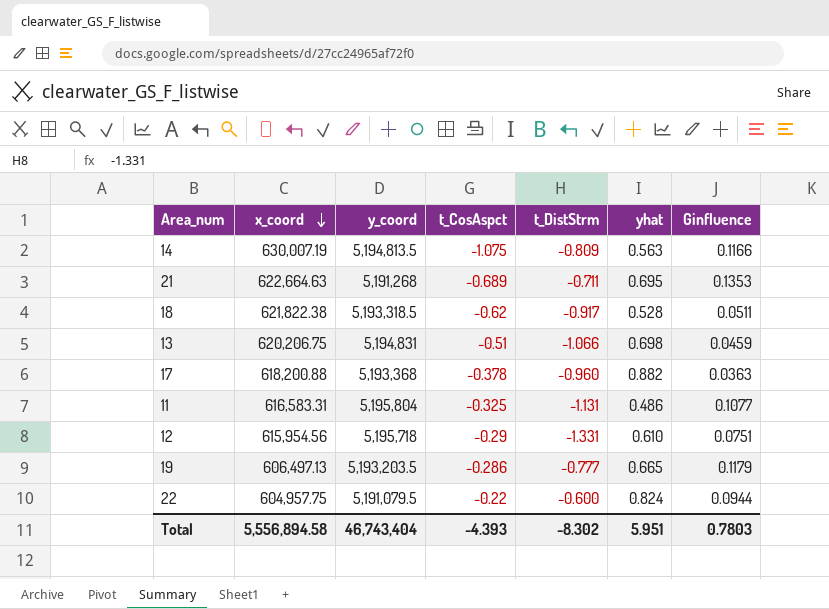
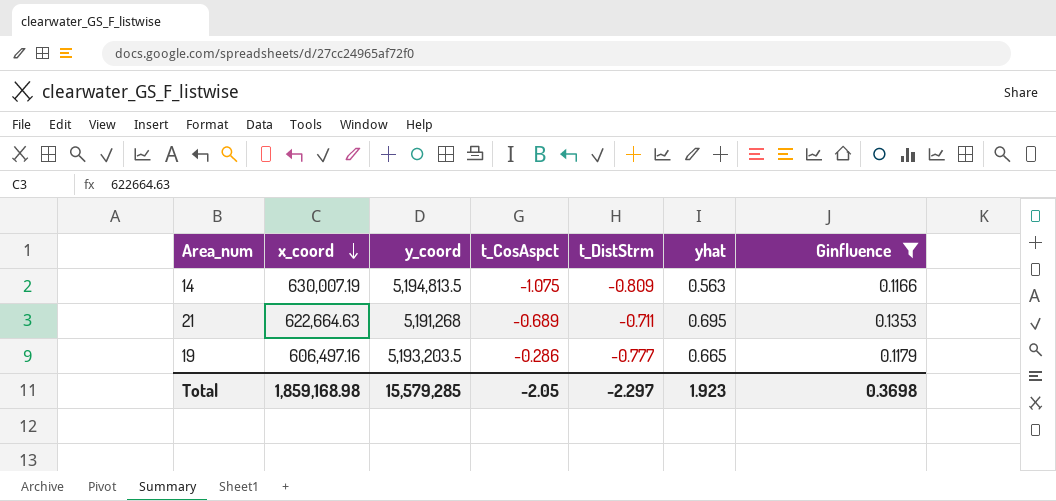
filter: none -> Ginfluence >= 0.1166
19 | x_coord: 606,497.13 -> 606,497.16
Total | x_coord: 5,556,894.58 -> 1,859,168.98
Total | y_coord: 46,743,404 -> 15,579,285
Total | t_CosAspct: -4.393 -> -2.05
Total | t_DistStrm: -8.302 -> -2.297
Total | yhat: 5.951 -> 1.923
Total | Ginfluence: 0.7803 -> 0.3698

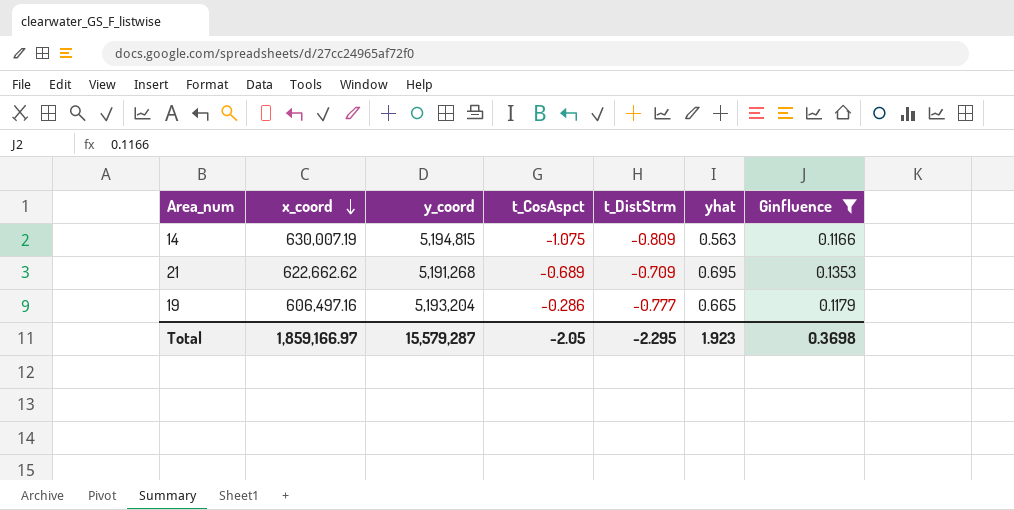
14 | y_coord: 5,194,813.5 -> 5,194,815
21 | x_coord: 622,664.63 -> 622,662.62
21 | t_DistStrm: -0.711 -> -0.709
19 | y_coord: 5,193,203.5 -> 5,193,204
Total | x_coord: 1,859,168.98 -> 1,859,166.97
Total | y_coord: 15,579,285 -> 15,579,287
Total | t_DistStrm: -2.297 -> -2.295

